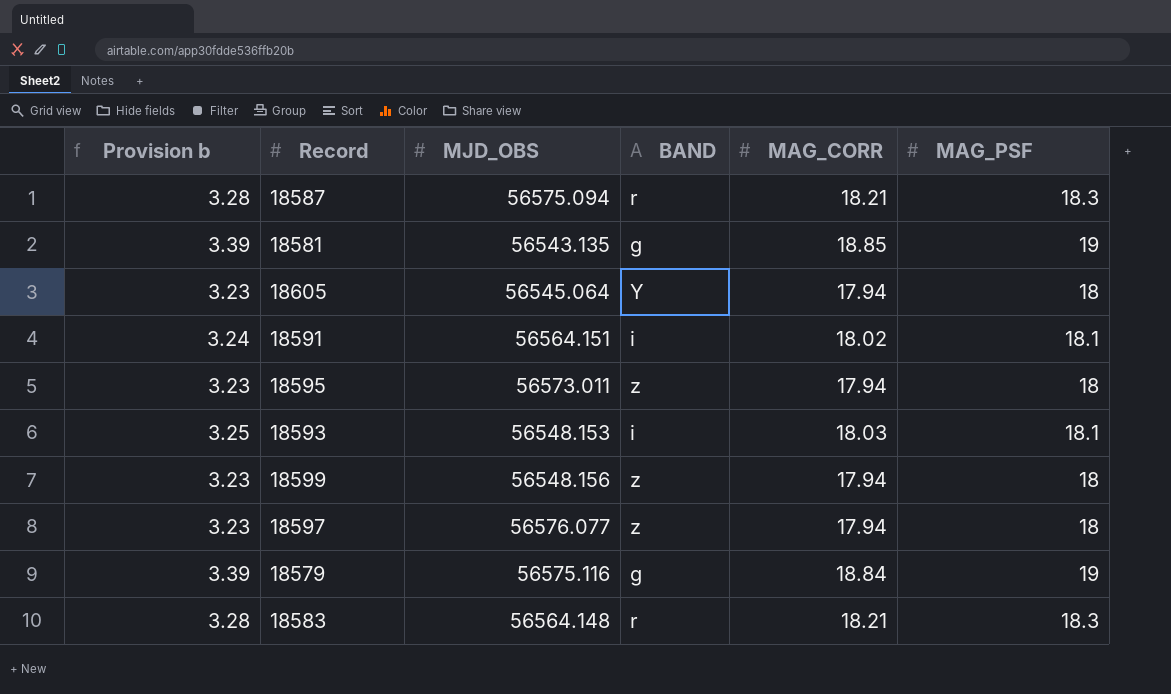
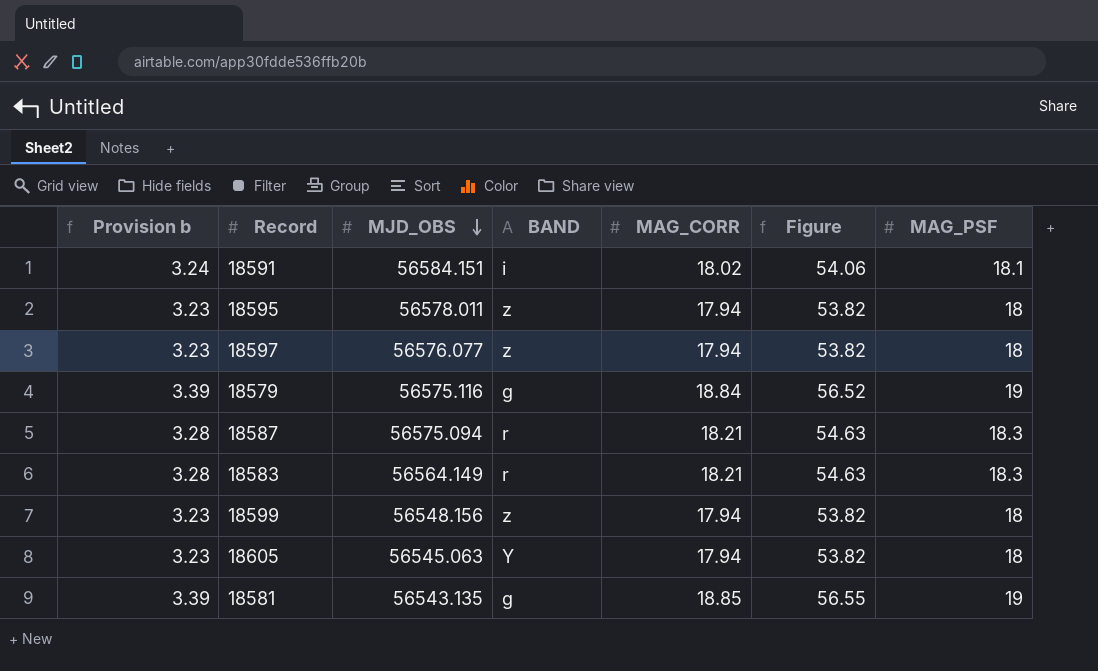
row order: none -> MJD_OBS descending
column Figure | formula: none -> [MAG_CORR] * 3
row 18593: 3.25 | 56548.153 | i | 18.03 | 18.1 -> none
18591 | MJD_OBS: 56564.151 -> 56584.151
18595 | MJD_OBS: 56573.011 -> 56578.011
18583 | MJD_OBS: 56564.148 -> 56564.149
18605 | MJD_OBS: 56545.064 -> 56545.063

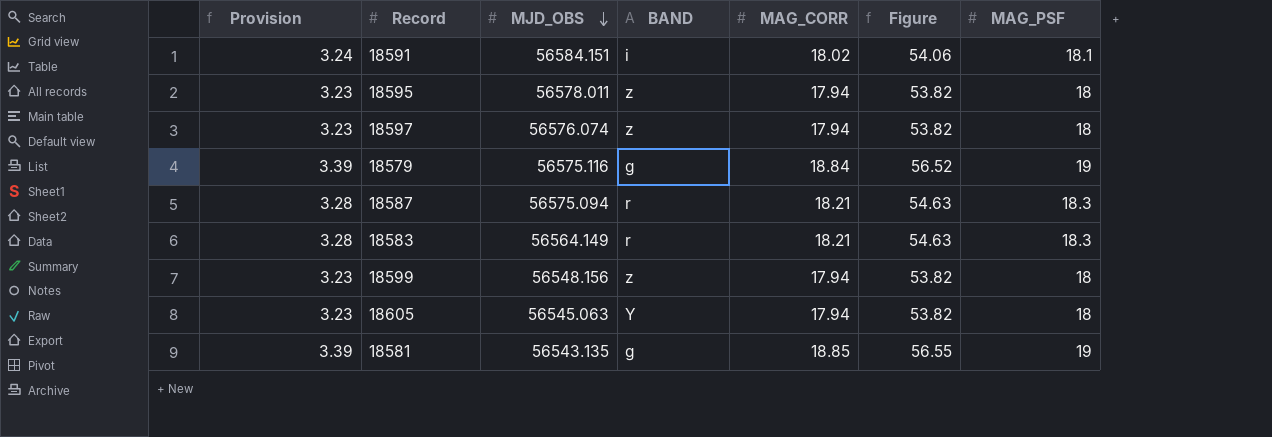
column name: Provision b -> Provision
18597 | MJD_OBS: 56576.077 -> 56576.074

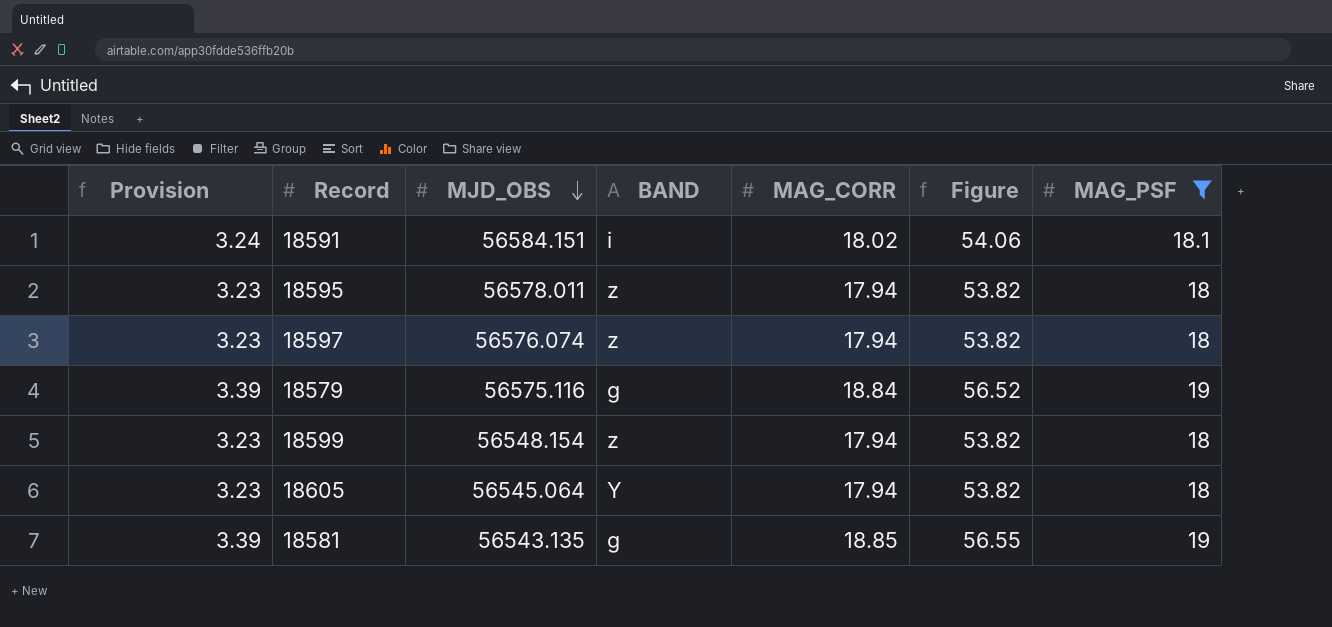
filter: none -> MAG_PSF != 18.3
18599 | MJD_OBS: 56548.156 -> 56548.154
18605 | MJD_OBS: 56545.063 -> 56545.064

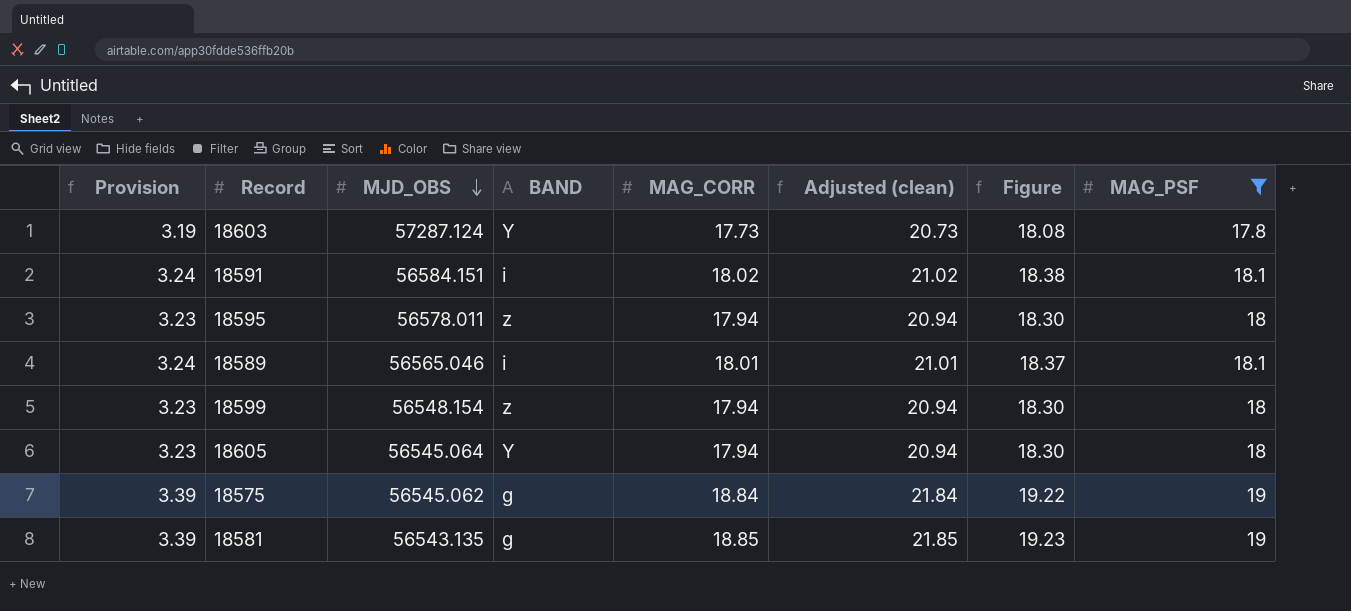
column Adjusted (clean) | formula: none -> [MAG_CORR] + 3
column Figure | formula: [MAG_CORR] * 3 -> [MAG_CORR] * 1.02
row 18597: 3.23 | 56576.074 | z | 17.94 | 53.82 | 18 -> none
row 18579: 3.39 | 56575.116 | g | 18.84 | 56.52 | 19 -> none
row 18603: none -> 3.19 | 57287.124 | Y | 17.73 | 20.73 | 18.08 | 17.8
row 18589: none -> 3.24 | 56565.046 | i | 18.01 | 21.01 | 18.37 | 18.1
row 18575: none -> 3.39 | 56545.062 | g | 18.84 | 21.84 | 19.22 | 19

